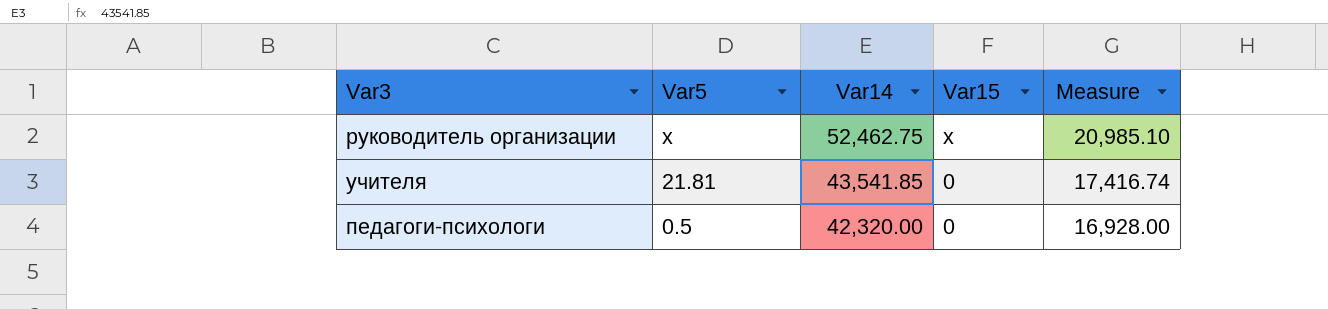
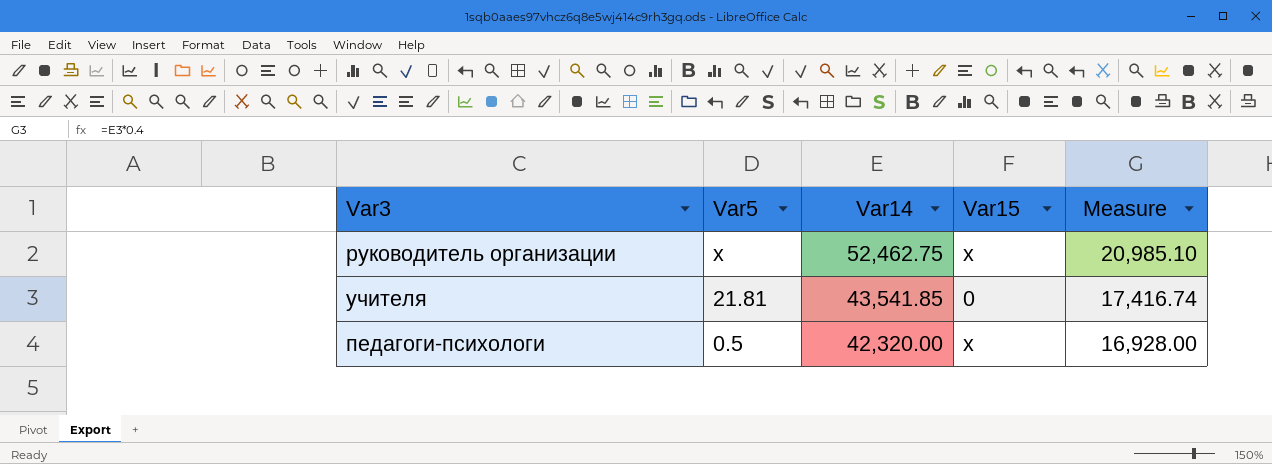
педагоги-психологи | Var15: 0 -> х

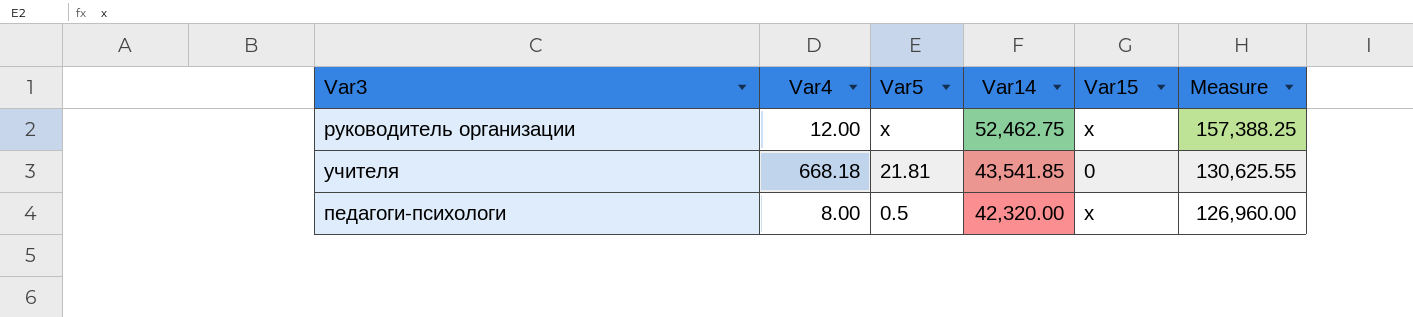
column Var4 | position: none -> 2
column Measure | formula: [Var14] * 0.4 -> [Var14] * 3

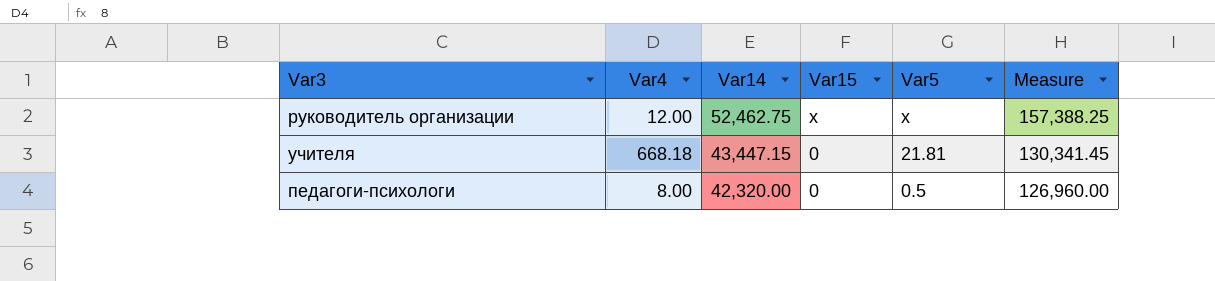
column Var5 | position: 3 -> 5
учителя | Var14: 43,541.85 -> 43,447.15
учителя | Measure: 130,625.55 -> 130,341.45
педагоги-психологи | Var15: х -> 0

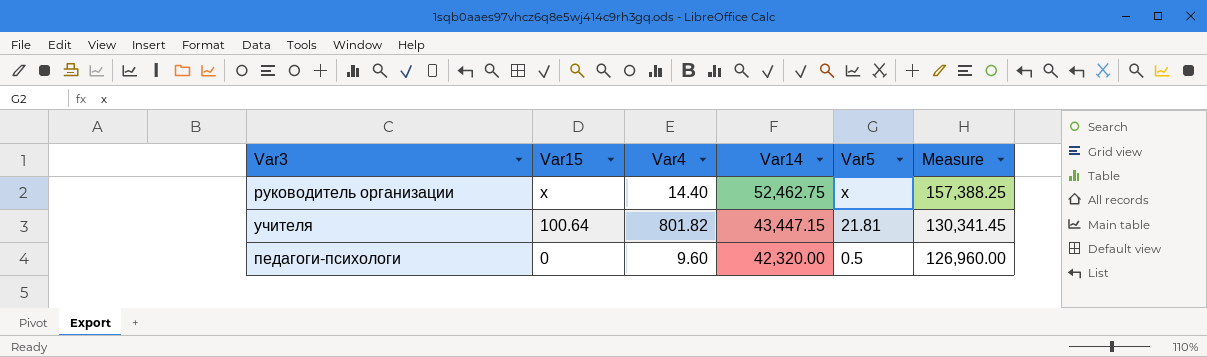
column Var15 | position: 4 -> 2
руководитель организации | Var4: 12.00 -> 14.40
учителя | Var15: 0 -> 100.64
учителя | Var4: 668.18 -> 801.82
педагоги-психологи | Var4: 8.00 -> 9.60

